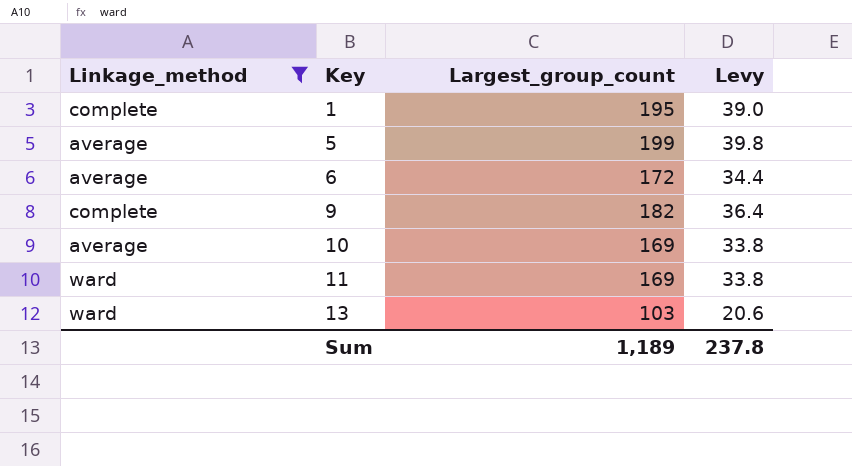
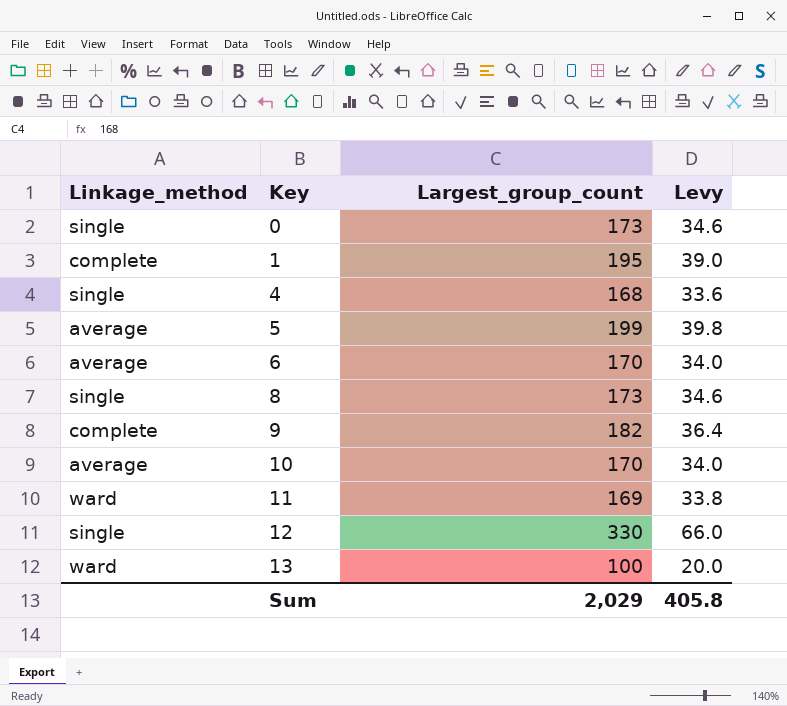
filter: Linkage_method != single -> none
6 | Largest_group_count: 172 -> 170
6 | Levy: 34.4 -> 34.0
10 | Largest_group_count: 169 -> 170
10 | Levy: 33.8 -> 34.0
13 | Largest_group_count: 103 -> 100
13 | Levy: 20.6 -> 20.0
Sum | Largest_group_count: 1,189 -> 2,029
Sum | Levy: 237.8 -> 405.8

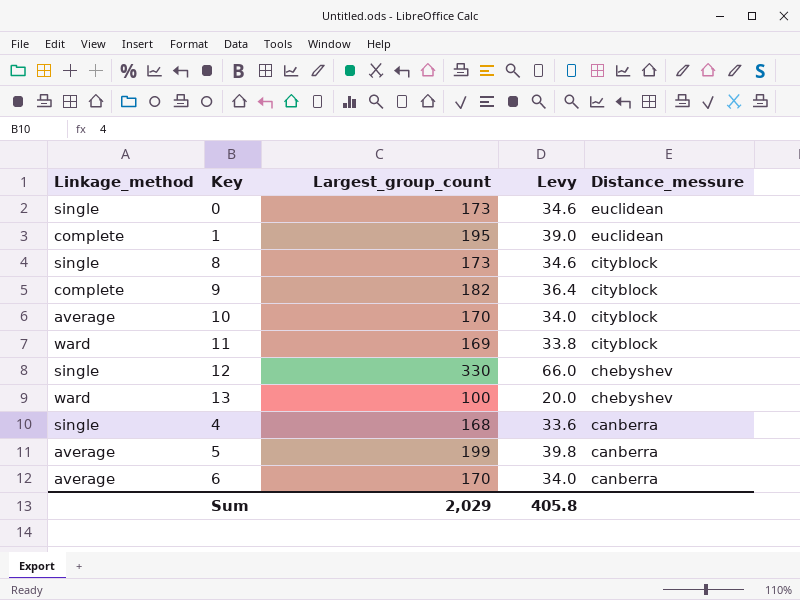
row order: Key ascending -> Distance_messure descending
column Distance_messure | position: none -> 5

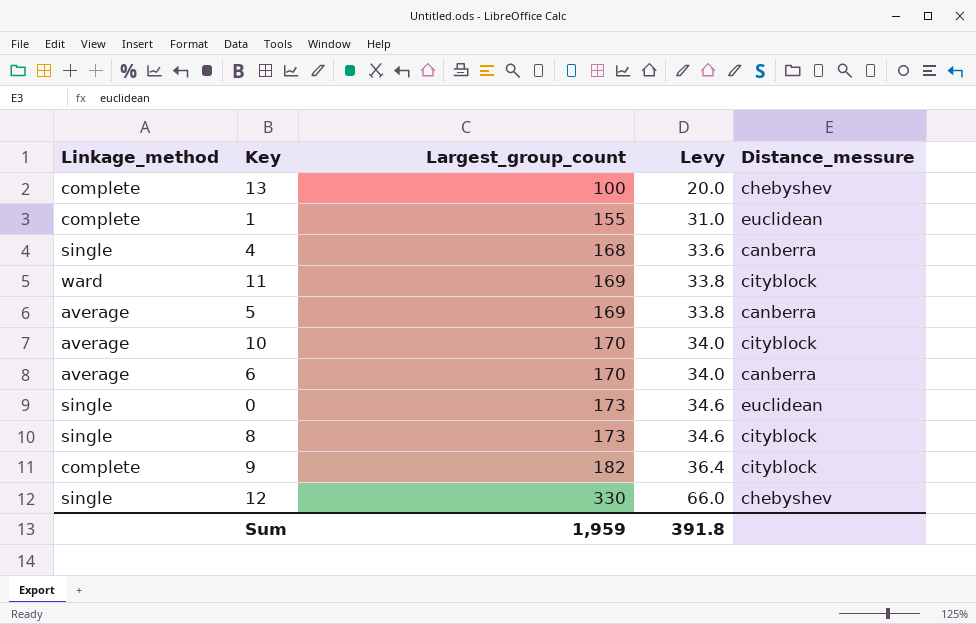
row order: Distance_messure descending -> Largest_group_count ascending
13 | Linkage_method: ward -> complete
1 | Largest_group_count: 195 -> 155
1 | Levy: 39.0 -> 31.0
5 | Largest_group_count: 199 -> 169
5 | Levy: 39.8 -> 33.8
Sum | Largest_group_count: 2,029 -> 1,959
Sum | Levy: 405.8 -> 391.8

